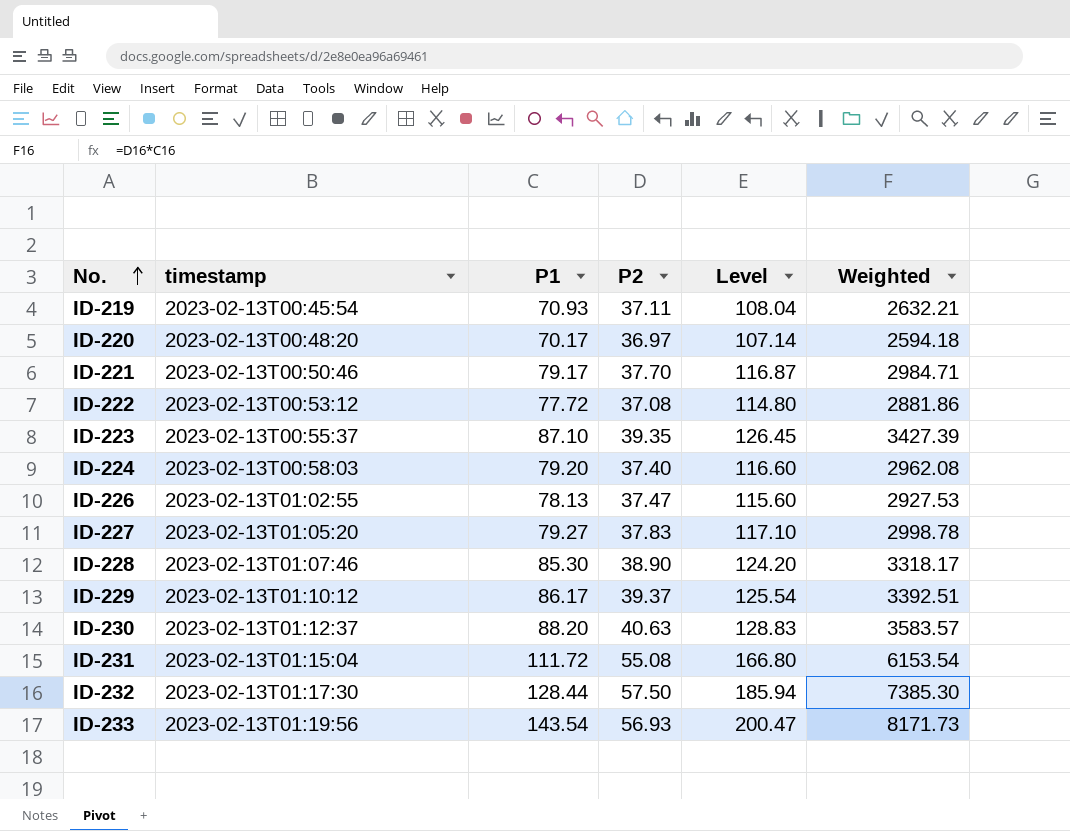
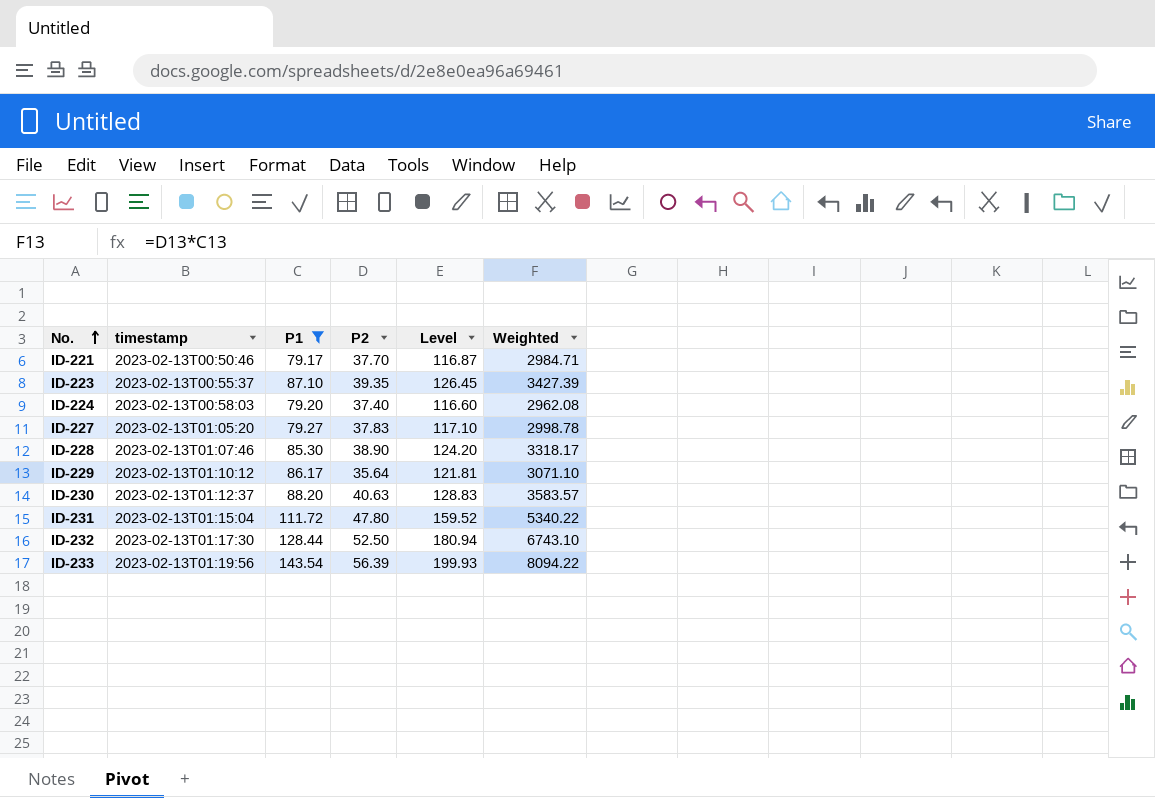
filter: none -> P1 >= 79.17
ID-229 | P2: 39.37 -> 35.64
ID-229 | Level: 125.54 -> 121.81
ID-229 | Weighted: 3392.51 -> 3071.10
ID-231 | P2: 55.08 -> 47.80
ID-231 | Level: 166.80 -> 159.52
ID-231 | Weighted: 6153.54 -> 5340.22
ID-232 | P2: 57.50 -> 52.50
ID-232 | Level: 185.94 -> 180.94
ID-232 | Weighted: 7385.30 -> 6743.10
ID-233 | P2: 56.93 -> 56.39
ID-233 | Level: 200.47 -> 199.93
ID-233 | Weighted: 8171.73 -> 8094.22

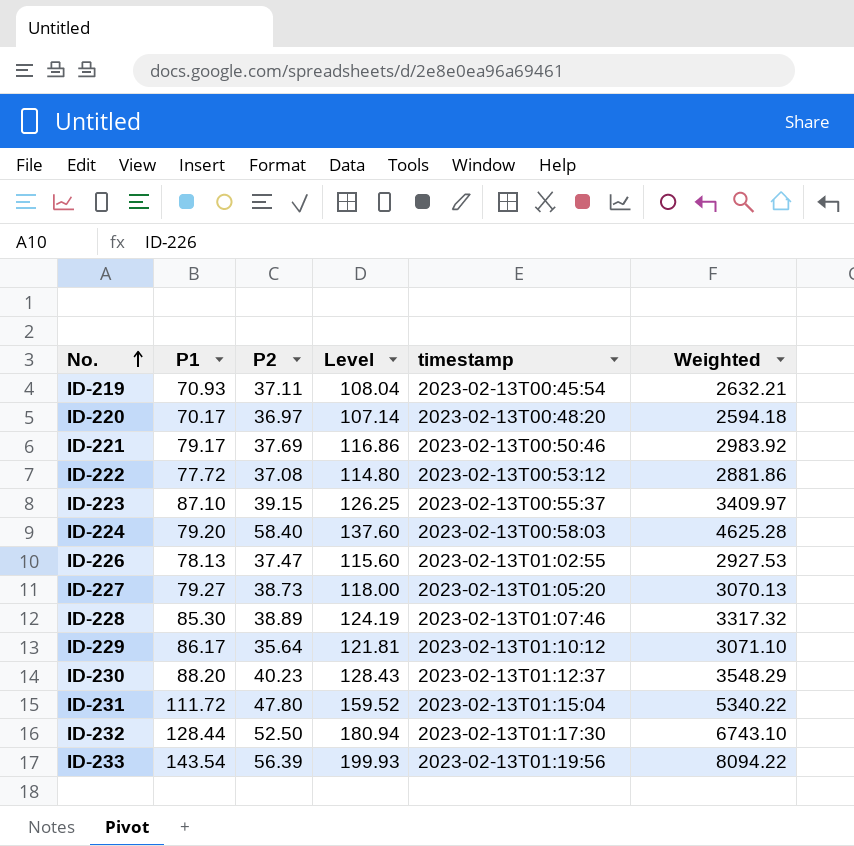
filter: P1 >= 79.17 -> none
column timestamp | position: 2 -> 5
ID-221 | P2: 37.70 -> 37.69
ID-221 | Level: 116.87 -> 116.86
ID-221 | Weighted: 2984.71 -> 2983.92
ID-223 | P2: 39.35 -> 39.15
ID-223 | Level: 126.45 -> 126.25
ID-223 | Weighted: 3427.39 -> 3409.97
ID-224 | P2: 37.40 -> 58.40
ID-224 | Level: 116.60 -> 137.60
ID-224 | Weighted: 2962.08 -> 4625.28
ID-227 | P2: 37.83 -> 38.73
ID-227 | Level: 117.10 -> 118.00
ID-227 | Weighted: 2998.78 -> 3070.13
ID-228 | P2: 38.90 -> 38.89
ID-228 | Level: 124.20 -> 124.19
ID-228 | Weighted: 3318.17 -> 3317.32
ID-230 | P2: 40.63 -> 40.23
ID-230 | Level: 128.83 -> 128.43
ID-230 | Weighted: 3583.57 -> 3548.29

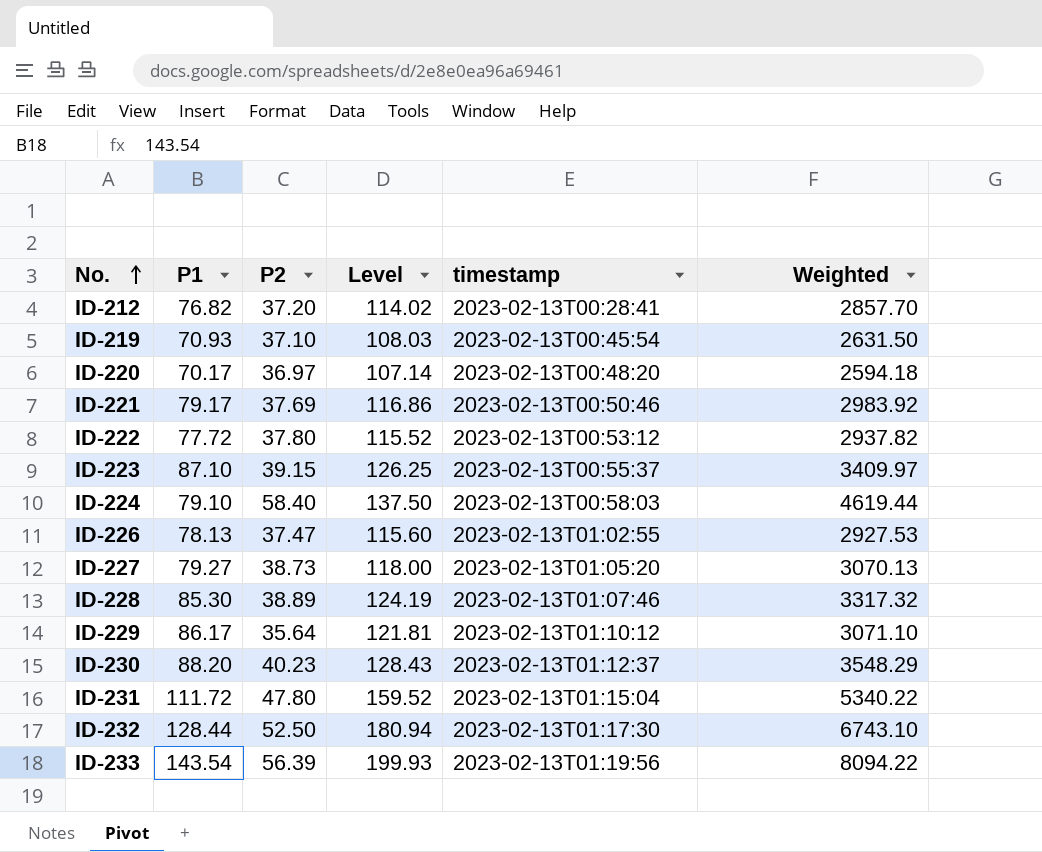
row ID-212: none -> 76.82 | 37.20 | 114.02 | 2023-02-13T00:28:41 | 2857.70
ID-219 | P2: 37.11 -> 37.10
ID-219 | Level: 108.04 -> 108.03
ID-219 | Weighted: 2632.21 -> 2631.50
ID-222 | P2: 37.08 -> 37.80
ID-222 | Level: 114.80 -> 115.52
ID-222 | Weighted: 2881.86 -> 2937.82
ID-224 | P1: 79.20 -> 79.10
ID-224 | Level: 137.60 -> 137.50
ID-224 | Weighted: 4625.28 -> 4619.44

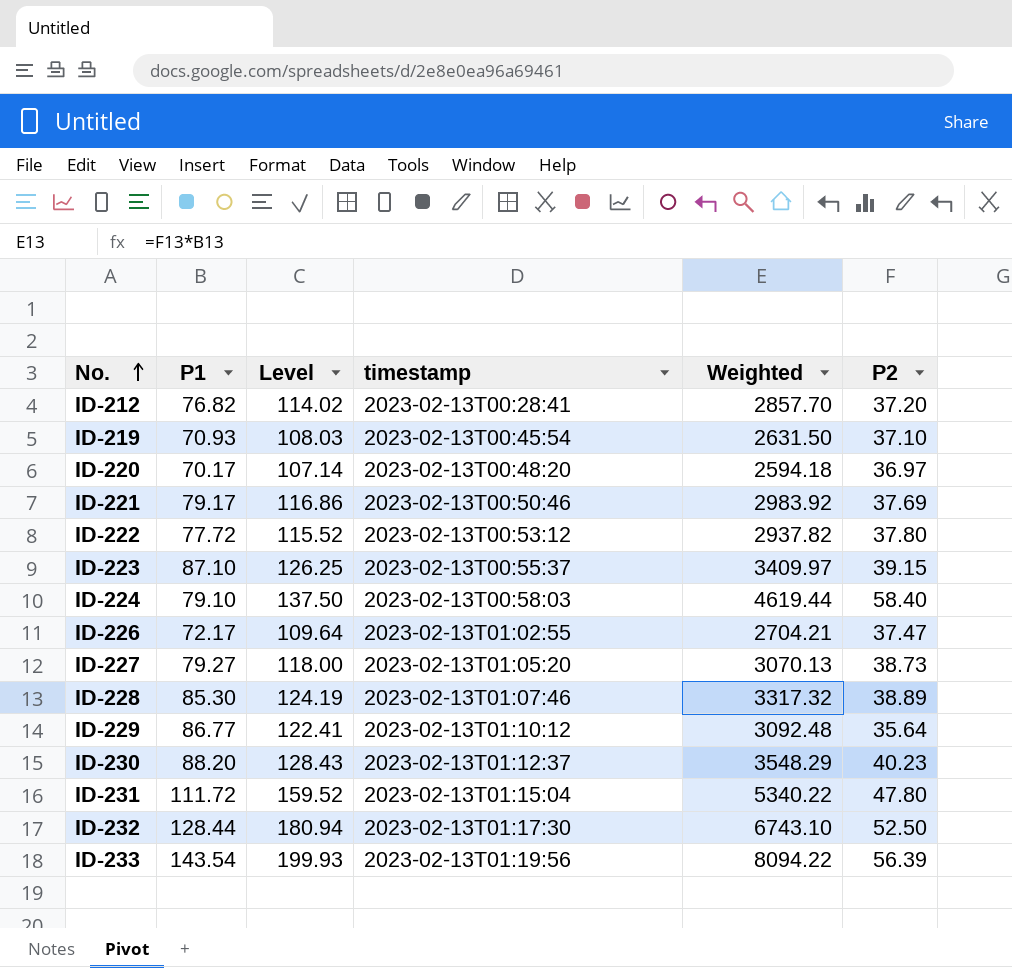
column P2 | position: 3 -> 6
ID-226 | P1: 78.13 -> 72.17
ID-226 | Level: 115.60 -> 109.64
ID-226 | Weighted: 2927.53 -> 2704.21
ID-229 | P1: 86.17 -> 86.77
ID-229 | Level: 121.81 -> 122.41
ID-229 | Weighted: 3071.10 -> 3092.48

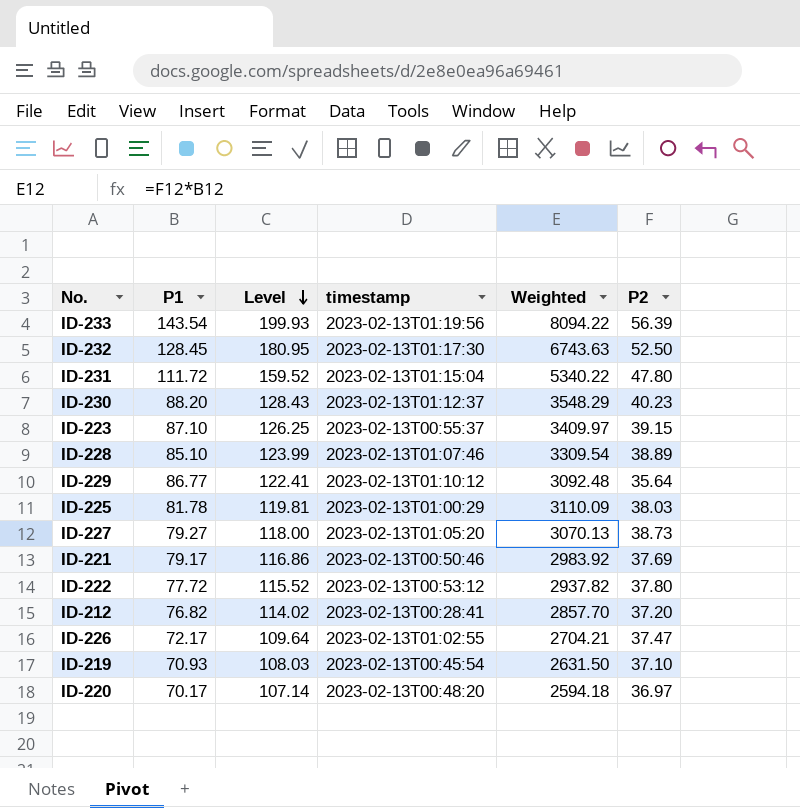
row order: No. ascending -> Level descending
row ID-224: 79.10 | 137.50 | 2023-02-13T00:58:03 | 4619.44 | 58.40 -> none
ID-232 | P1: 128.44 -> 128.45
ID-232 | Level: 180.94 -> 180.95
ID-232 | Weighted: 6743.10 -> 6743.63
ID-228 | P1: 85.30 -> 85.10
ID-228 | Level: 124.19 -> 123.99
ID-228 | Weighted: 3317.32 -> 3309.54
row ID-225: none -> 81.78 | 119.81 | 2023-02-13T01:00:29 | 3110.09 | 38.03

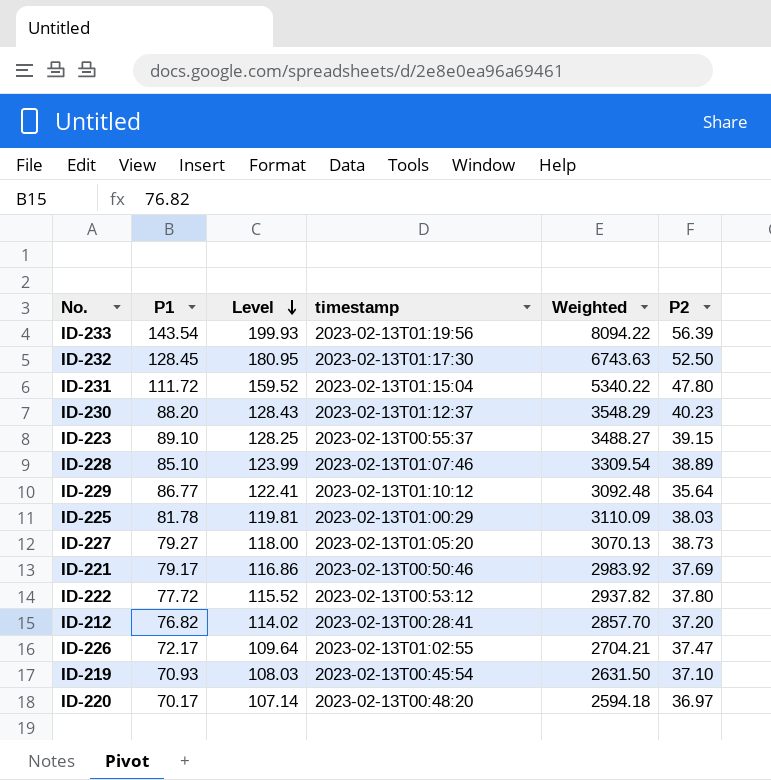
ID-223 | P1: 87.10 -> 89.10
ID-223 | Level: 126.25 -> 128.25
ID-223 | Weighted: 3409.97 -> 3488.27

